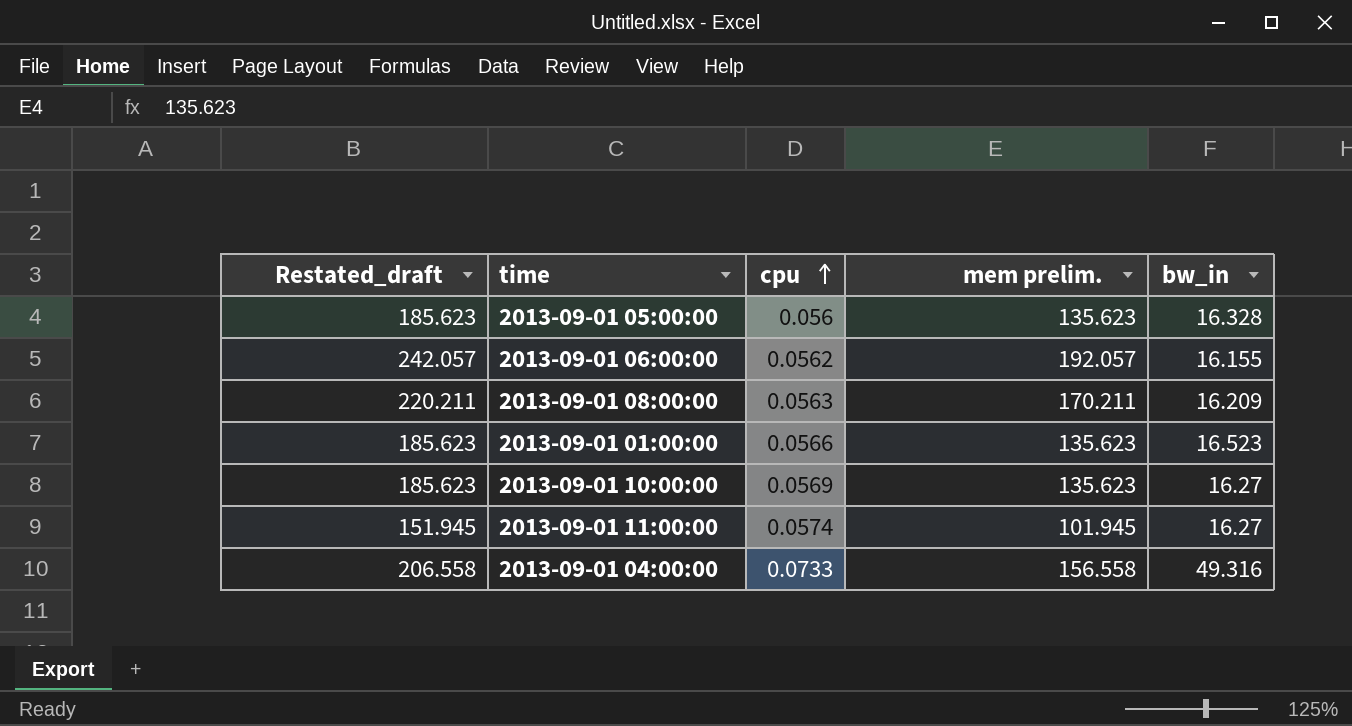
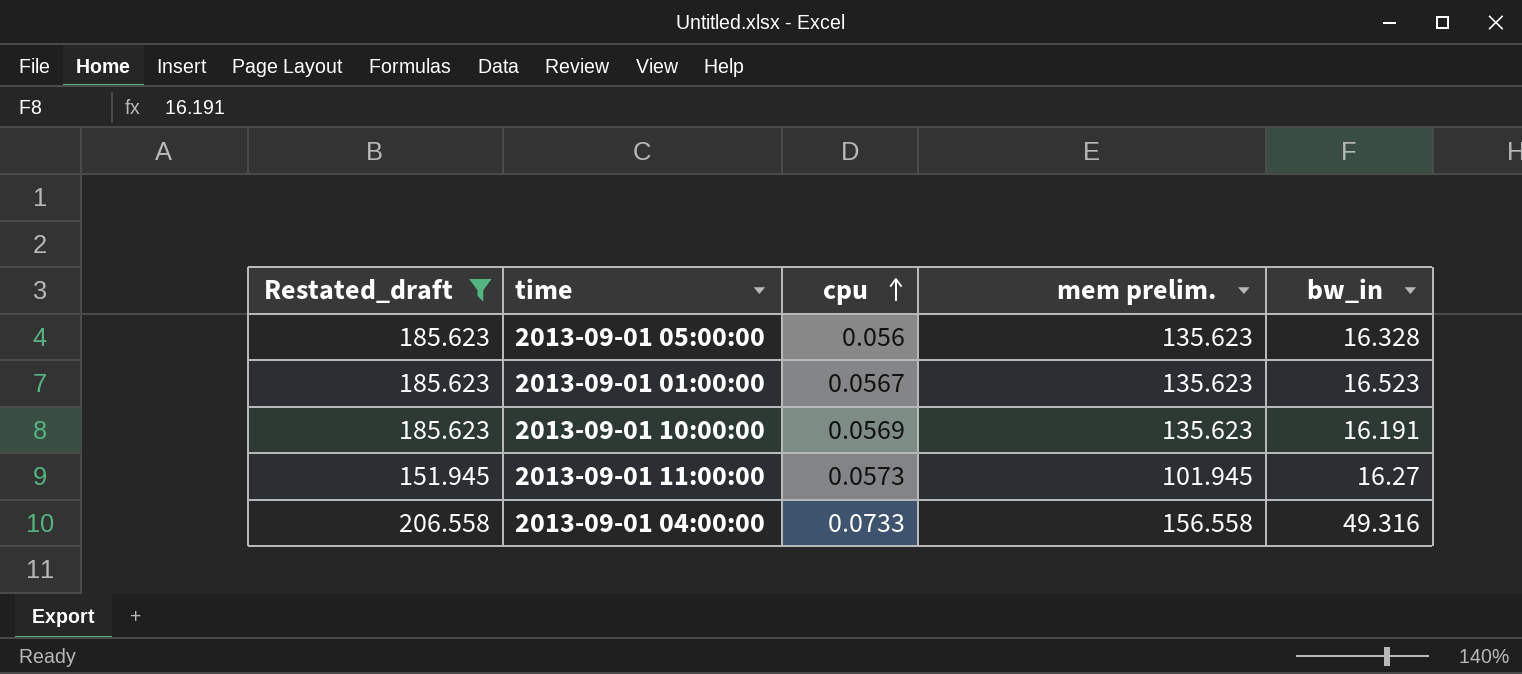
filter: none -> Restated_draft <= 206.558
2013-09-01 01:00:00 | cpu: 0.0566 -> 0.0567
2013-09-01 10:00:00 | bw_in: 16.27 -> 16.191
2013-09-01 11:00:00 | cpu: 0.0574 -> 0.0573

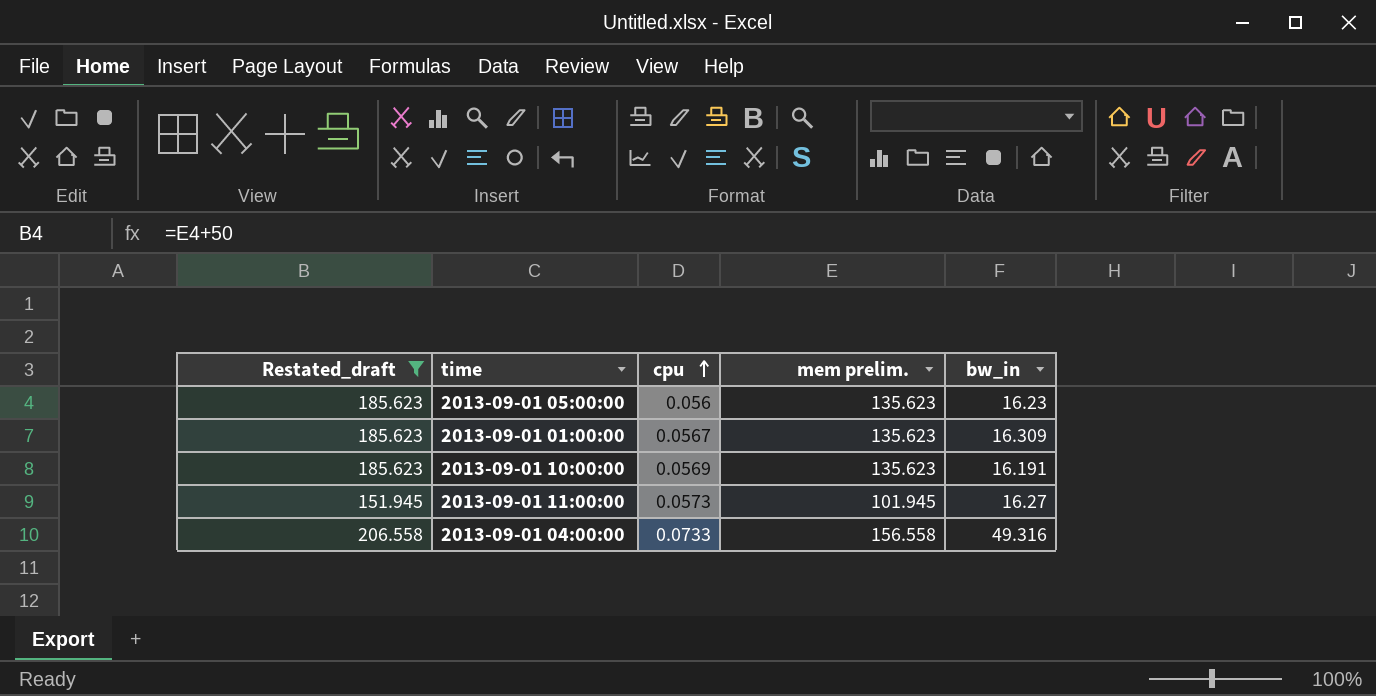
2013-09-01 05:00:00 | bw_in: 16.328 -> 16.23
2013-09-01 01:00:00 | bw_in: 16.523 -> 16.309

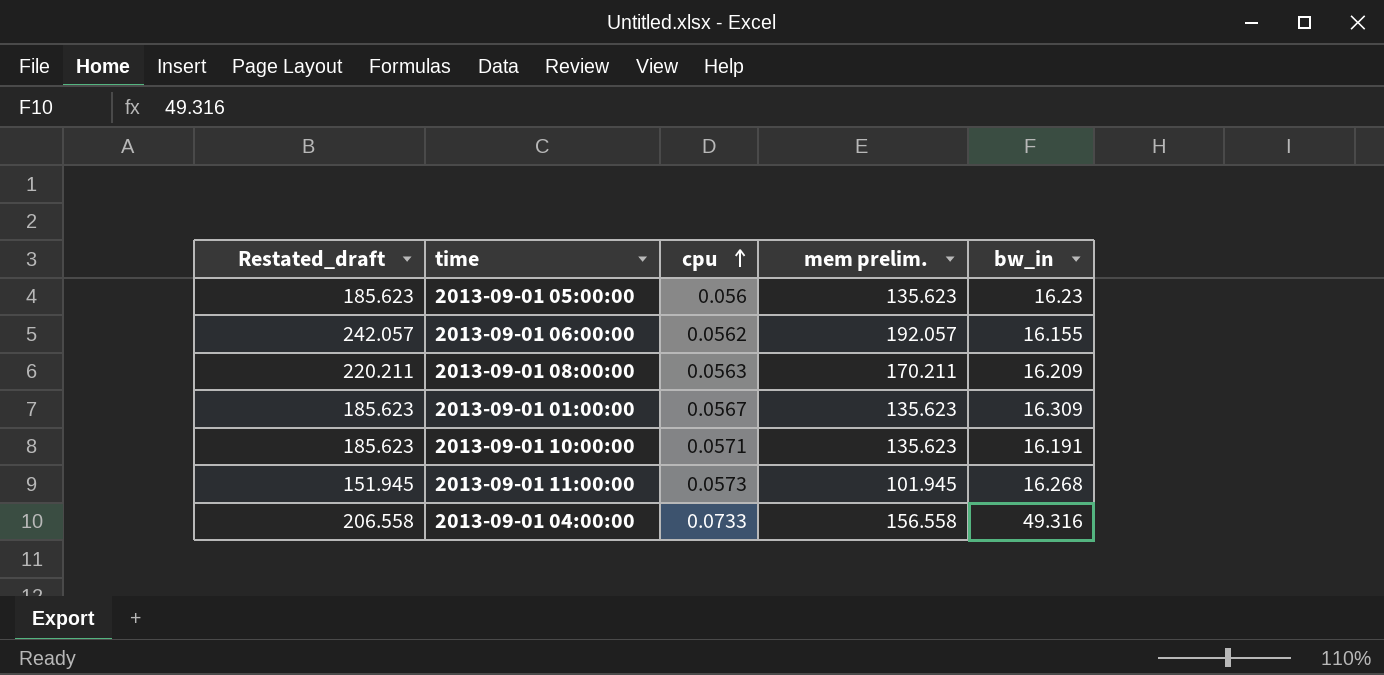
filter: Restated_draft <= 206.558 -> none
2013-09-01 10:00:00 | cpu: 0.0569 -> 0.0571
2013-09-01 11:00:00 | bw_in: 16.27 -> 16.268

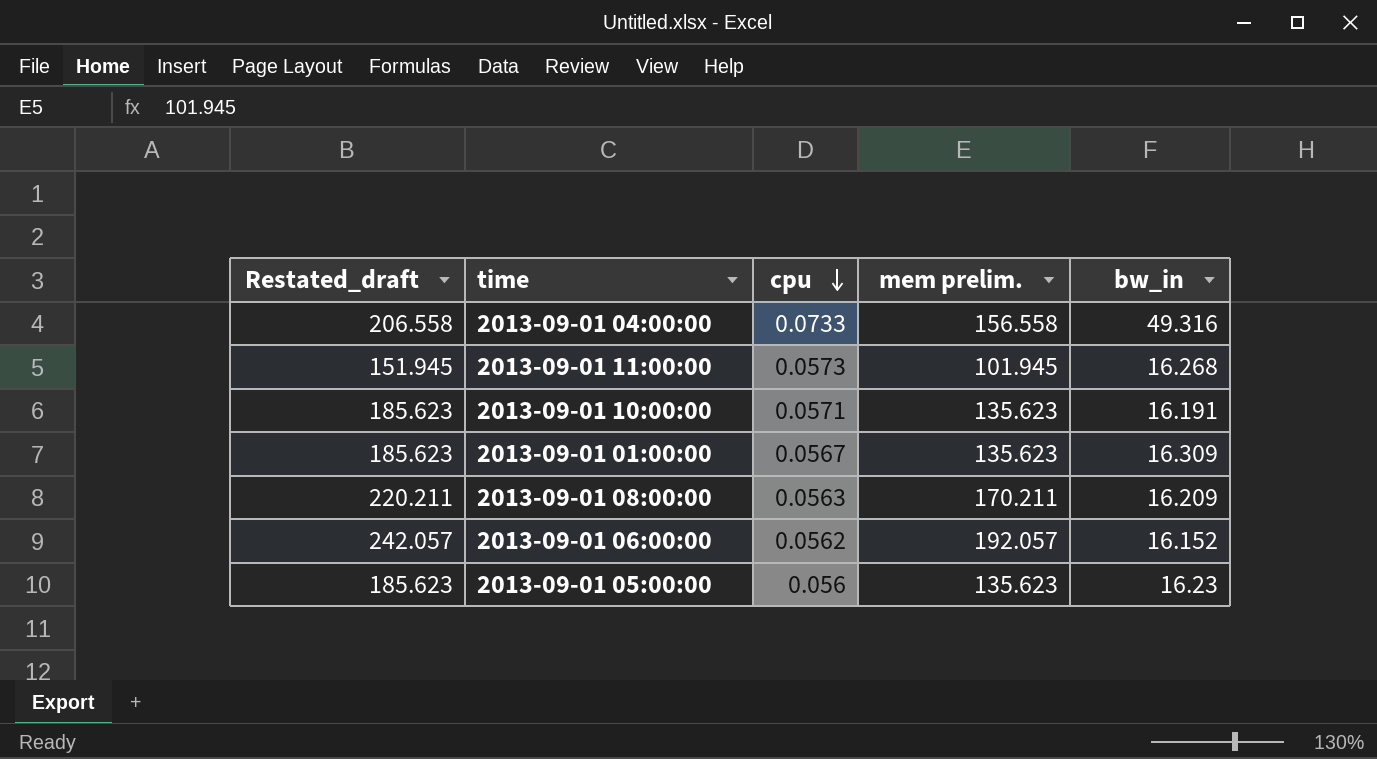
row order: cpu ascending -> cpu descending
2013-09-01 06:00:00 | bw_in: 16.155 -> 16.152

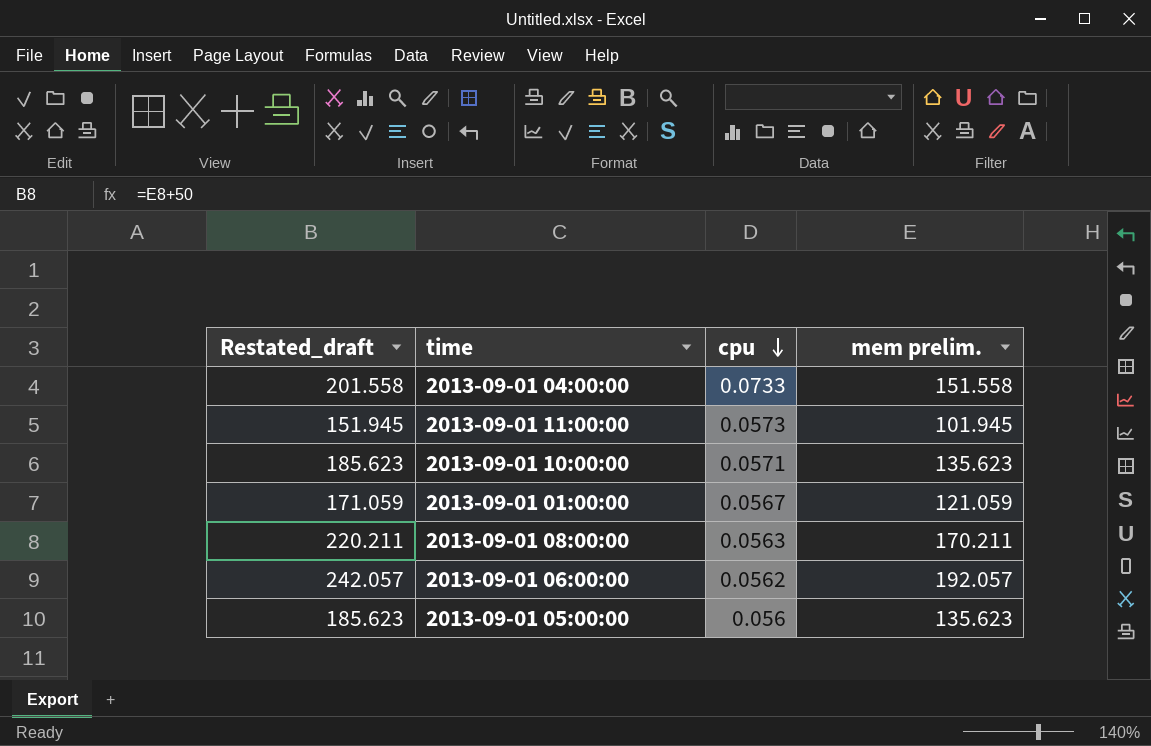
column bw_in | position: 5 -> none
2013-09-01 04:00:00 | Restated_draft: 206.558 -> 201.558
2013-09-01 04:00:00 | mem prelim.: 156.558 -> 151.558
2013-09-01 01:00:00 | Restated_draft: 185.623 -> 171.059
2013-09-01 01:00:00 | mem prelim.: 135.623 -> 121.059

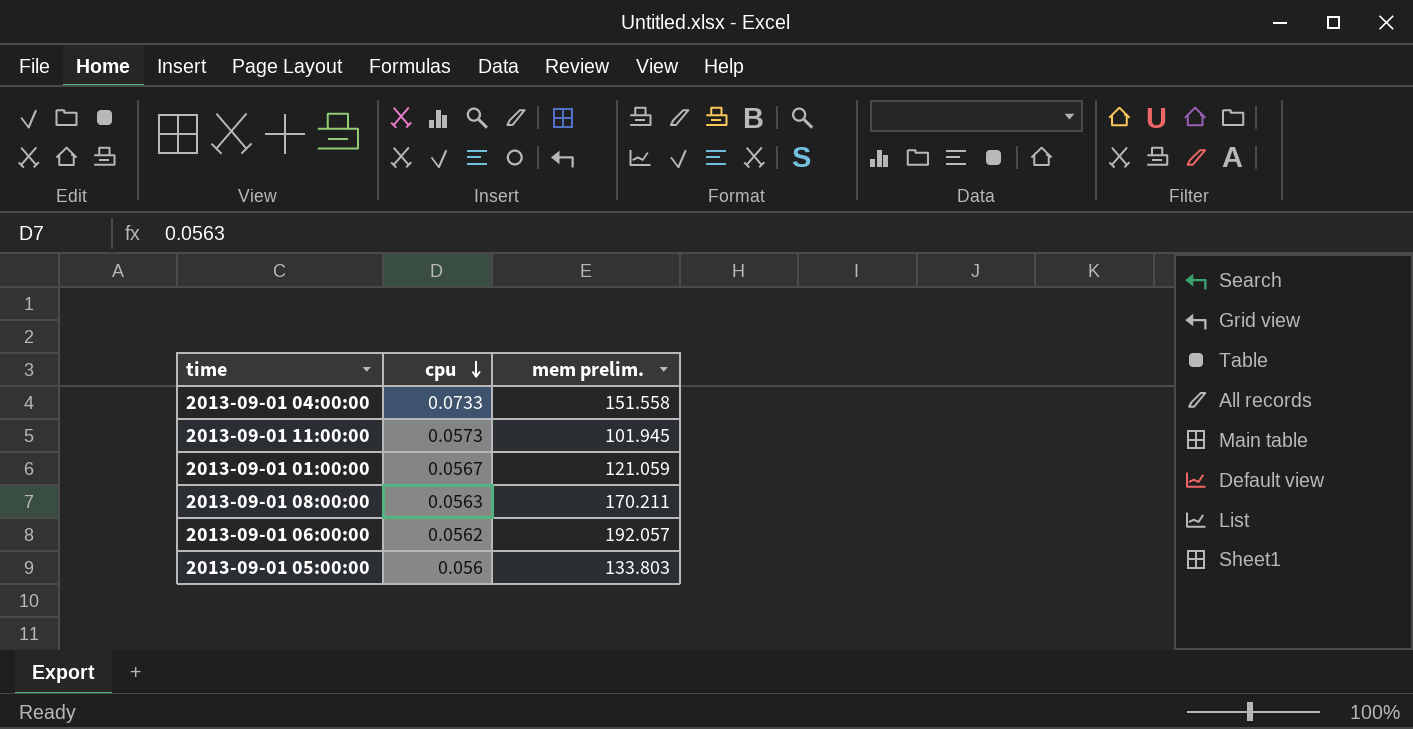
column Restated_draft | formula: [mem prelim.] + 50 -> none
row 2013-09-01 10:00:00: 185.623 | 0.0571 | 135.623 -> none
2013-09-01 05:00:00 | mem prelim.: 135.623 -> 133.803

